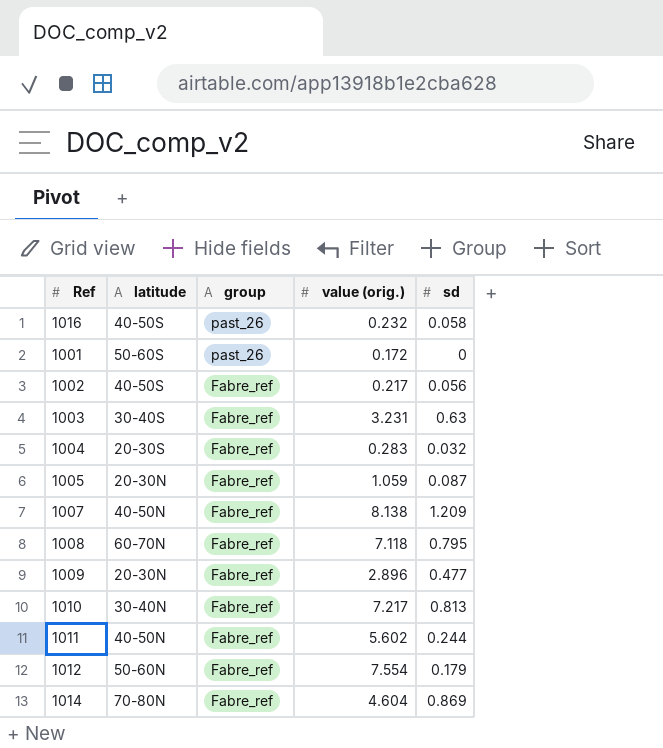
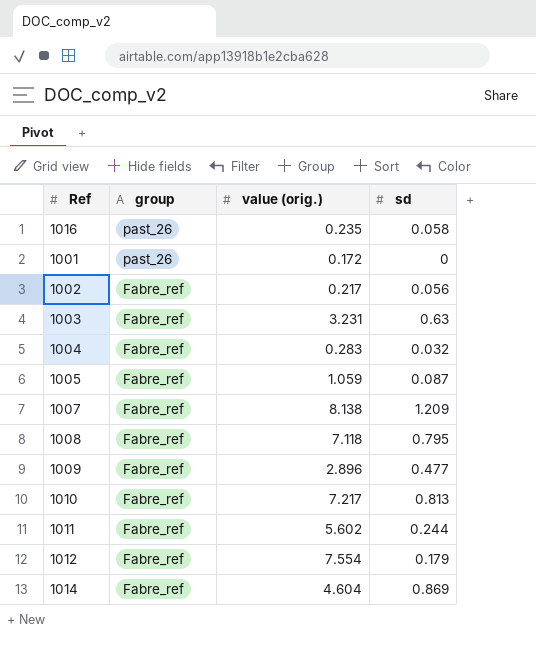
column latitude | position: 2 -> none
1016 | value (orig.): 0.232 -> 0.235

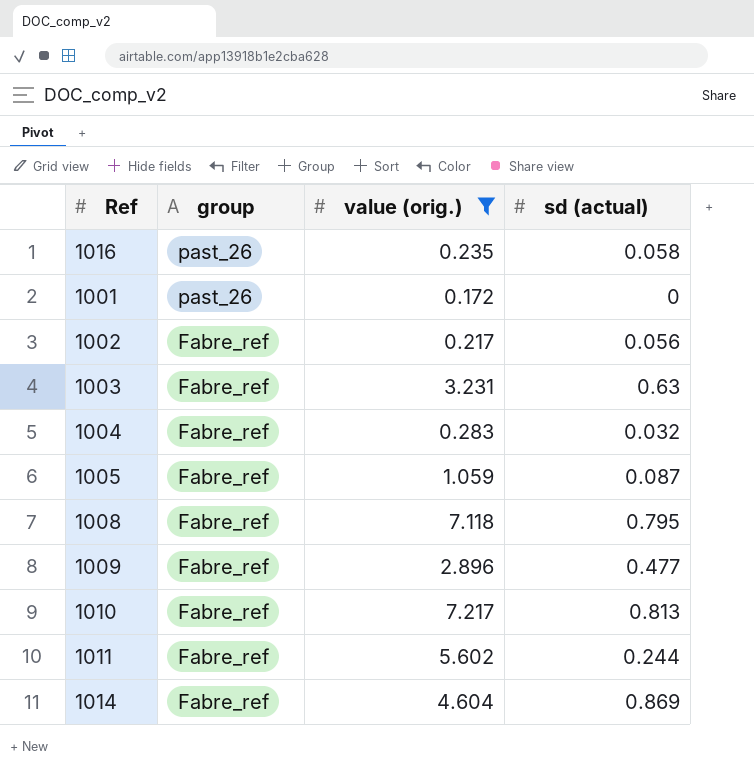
filter: none -> value (orig.) <= 7.217
column name: sd -> sd (actual)

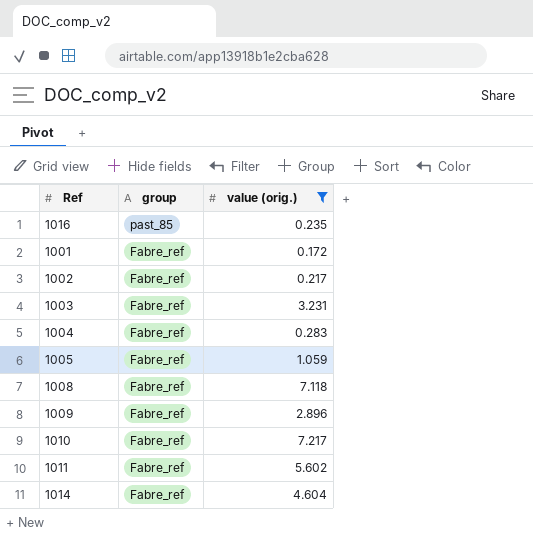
column sd (actual) | position: 4 -> none
1016 | group: past_26 -> past_85
1001 | group: past_26 -> Fabre_ref

